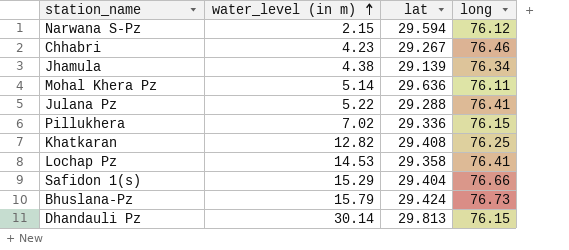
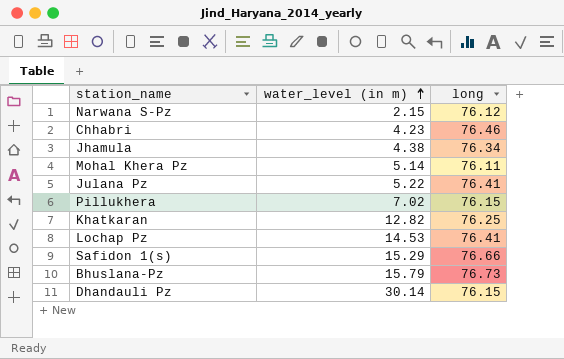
column lat | position: 3 -> none

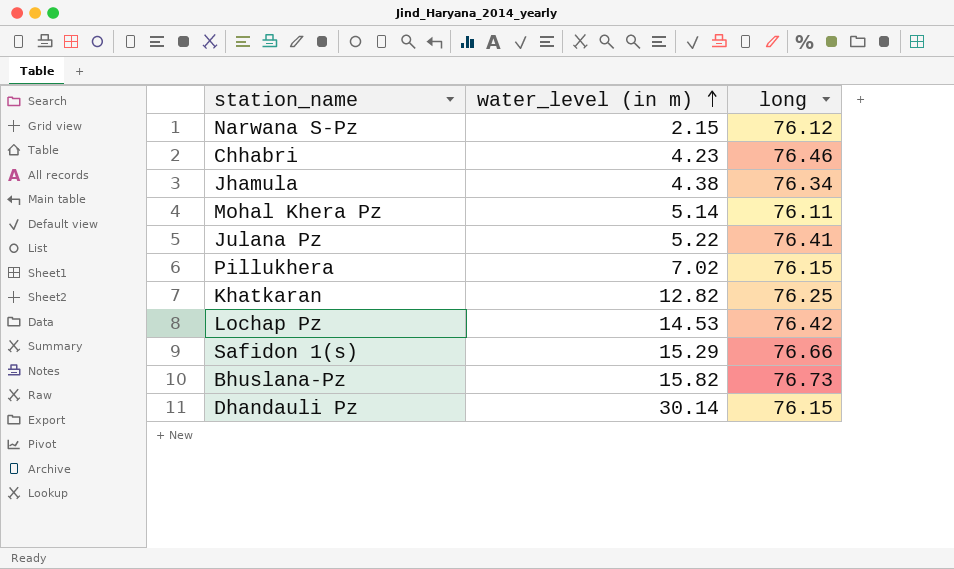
Lochap Pz | long: 76.41 -> 76.42
Bhuslana-Pz | water_level (in m): 15.79 -> 15.82

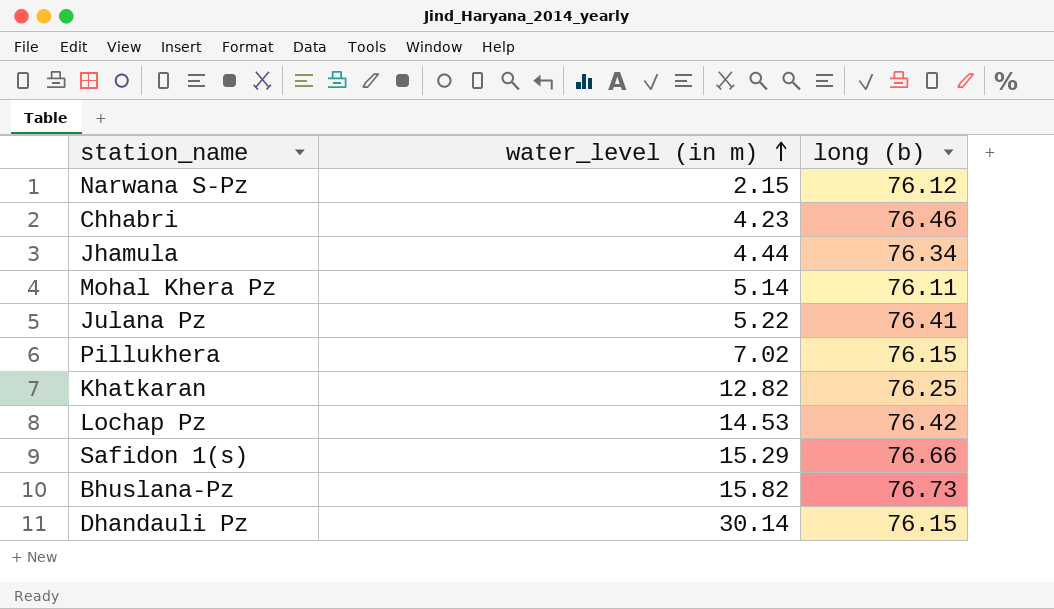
column name: long -> long (b)
Jhamula | water_level (in m): 4.38 -> 4.44

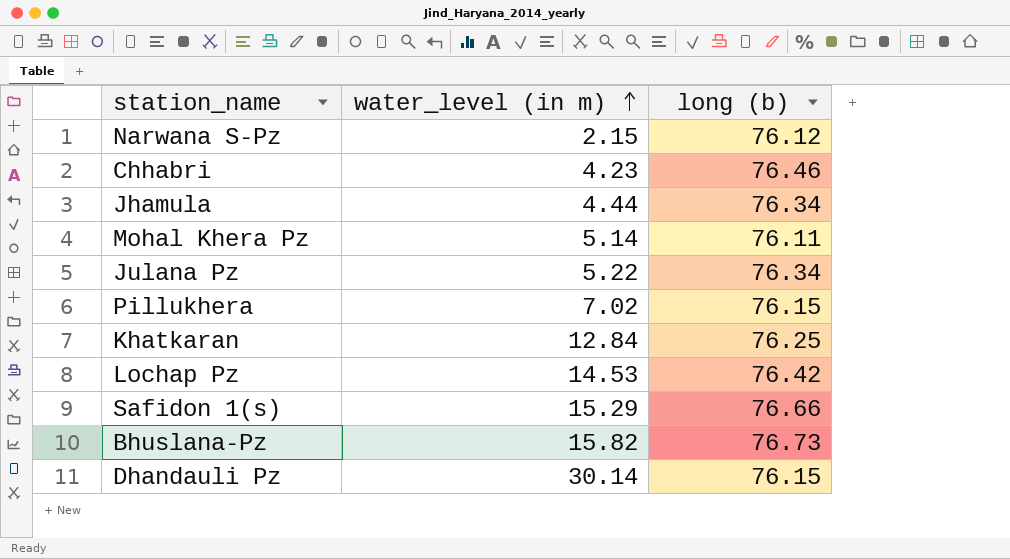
Julana Pz | long (b): 76.41 -> 76.34
Khatkaran | water_level (in m): 12.82 -> 12.84

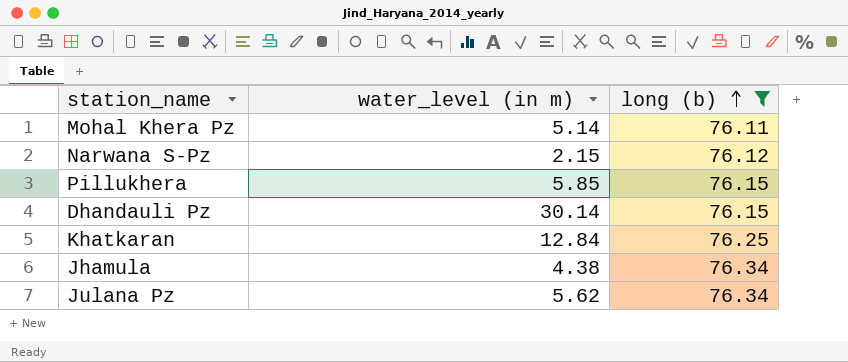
filter: none -> long (b) <= 76.34
row order: water_level (in m) ascending -> long (b) ascending
Pillukhera | water_level (in m): 7.02 -> 5.85
Jhamula | water_level (in m): 4.44 -> 4.38
Julana Pz | water_level (in m): 5.22 -> 5.62

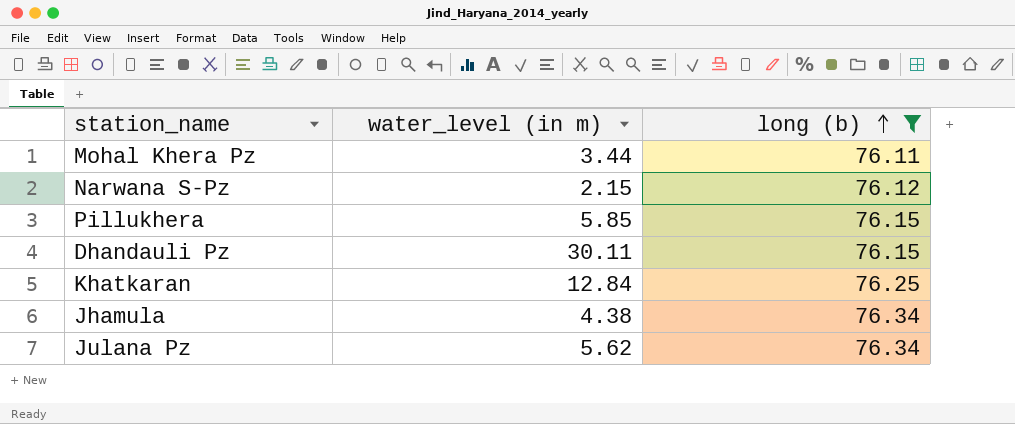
Mohal Khera Pz | water_level (in m): 5.14 -> 3.44
Dhandauli Pz | water_level (in m): 30.14 -> 30.11

